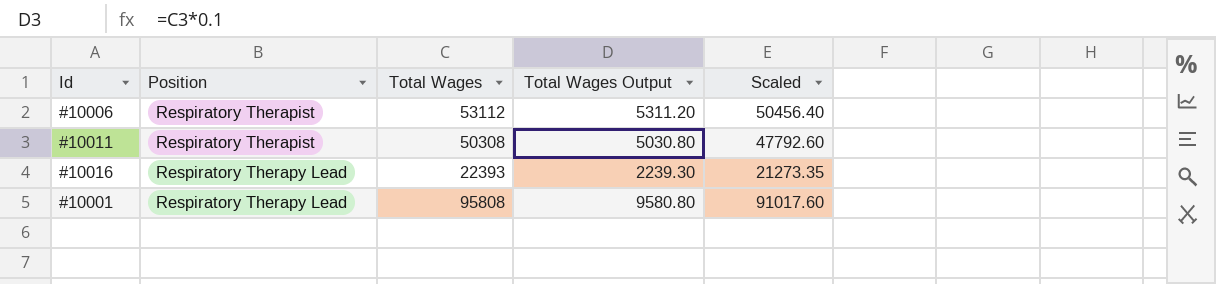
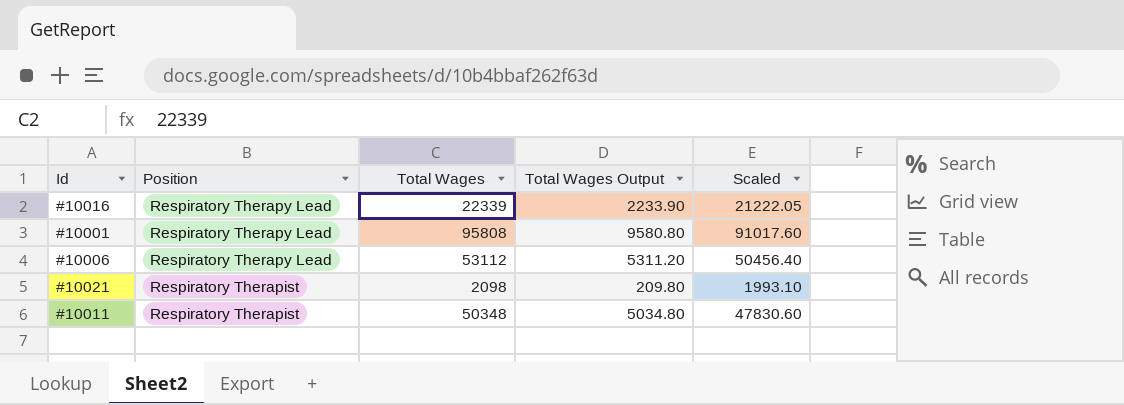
row order: Position ascending -> Position descending
#10016 | Total Wages: 22393 -> 22339
#10016 | Total Wages Output: 2239.30 -> 2233.90
#10016 | Scaled: 21273.35 -> 21222.05
#10006 | Position: Respiratory Therapist -> Respiratory Therapy Lead
row #10021: none -> Respiratory Therapist | 2098 | 209.80 | 1993.10
#10011 | Total Wages: 50308 -> 50348
#10011 | Total Wages Output: 5030.80 -> 5034.80
#10011 | Scaled: 47792.60 -> 47830.60

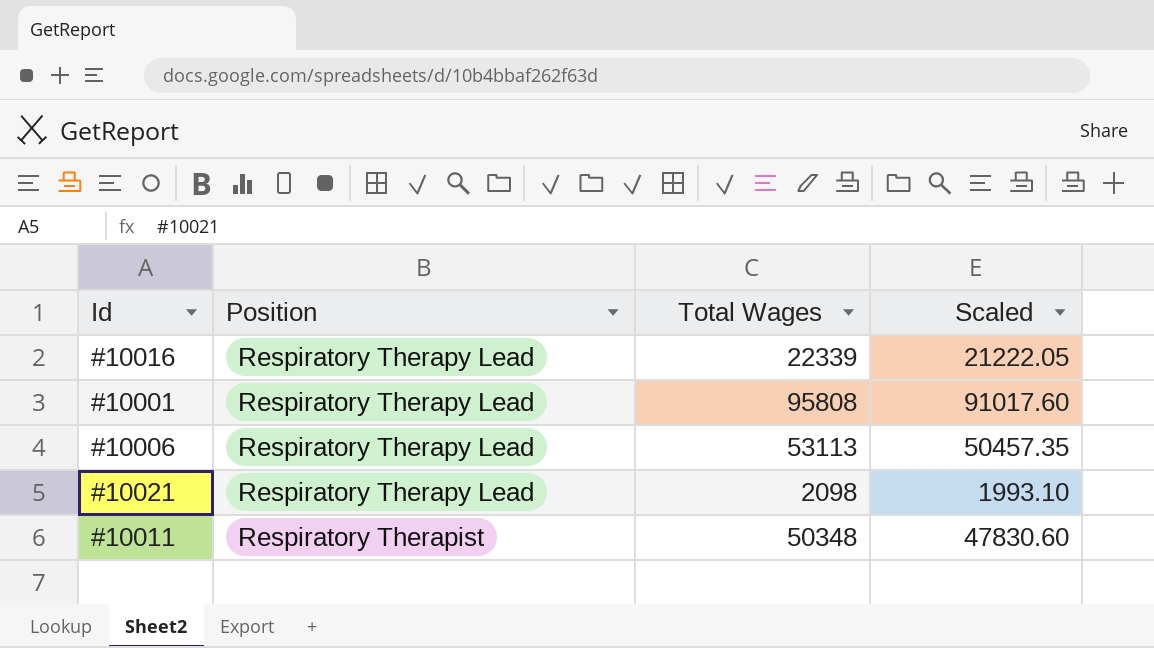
column Total Wages Output | formula: [Total Wages] * 0.1 -> none
#10006 | Total Wages: 53112 -> 53113
#10006 | Scaled: 50456.40 -> 50457.35
#10021 | Position: Respiratory Therapist -> Respiratory Therapy Lead

